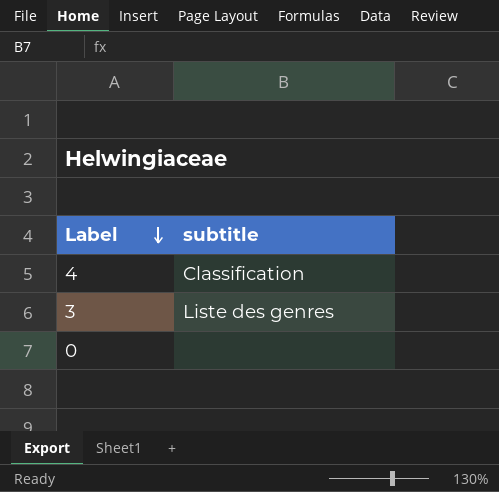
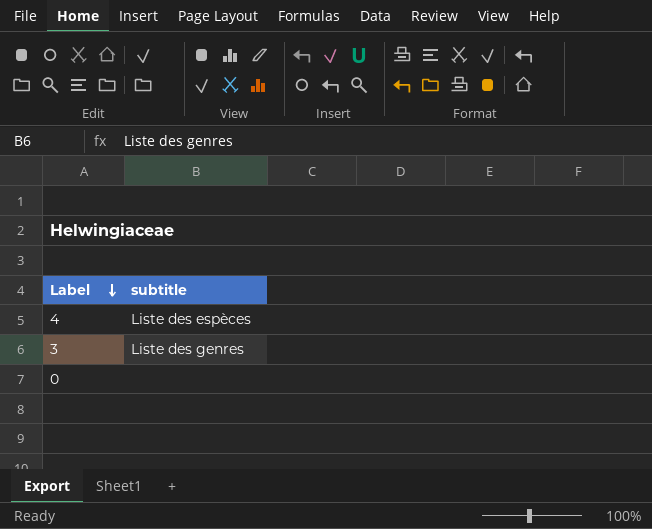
4 | subtitle: Classification -> Liste des espèces

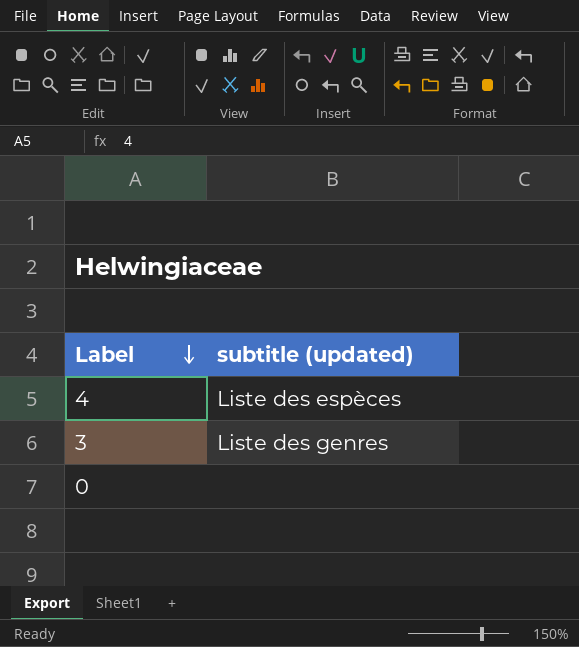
column name: subtitle -> subtitle (updated)

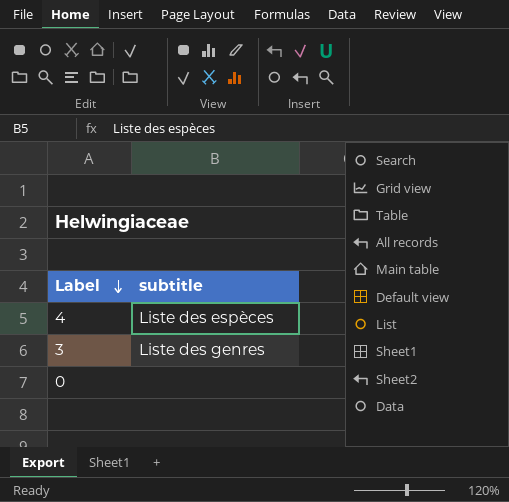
column name: subtitle (updated) -> subtitle

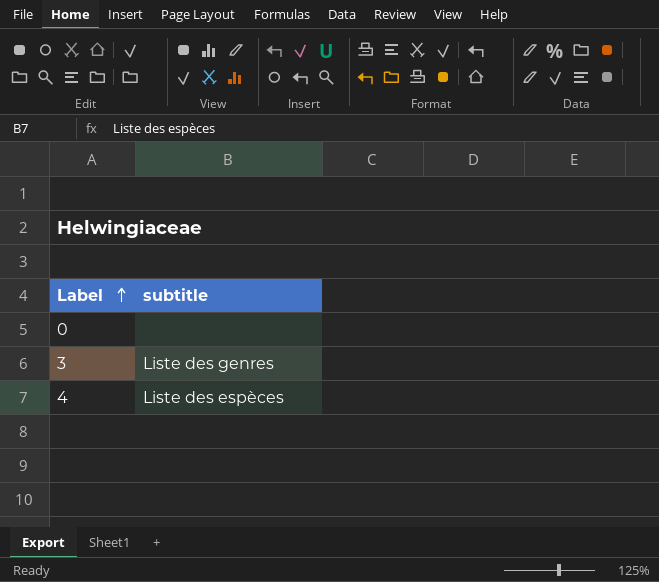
row order: Label descending -> Label ascending

